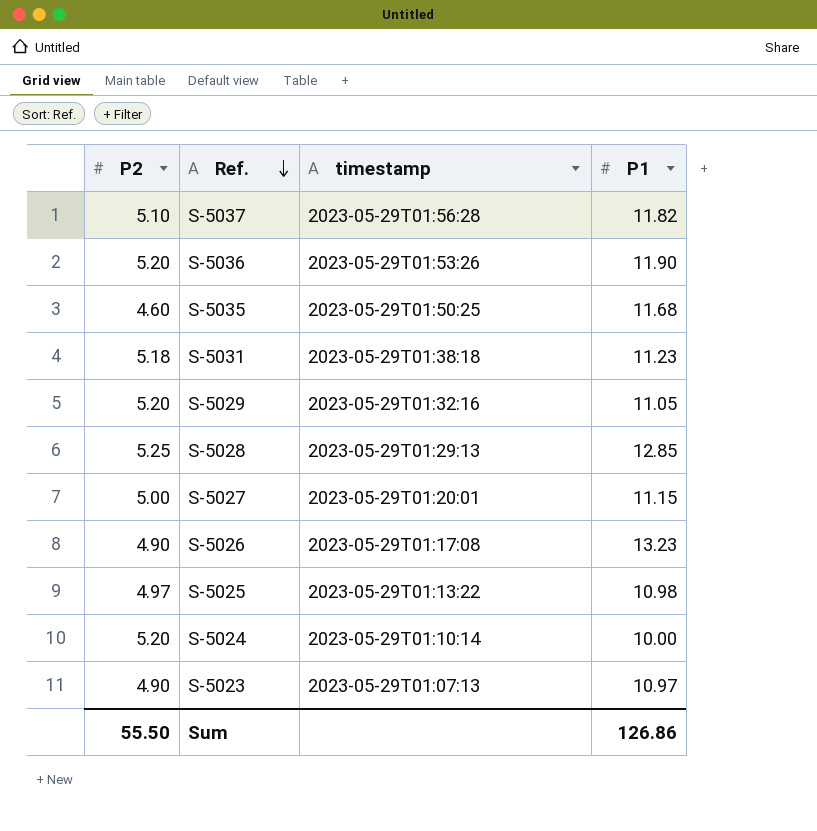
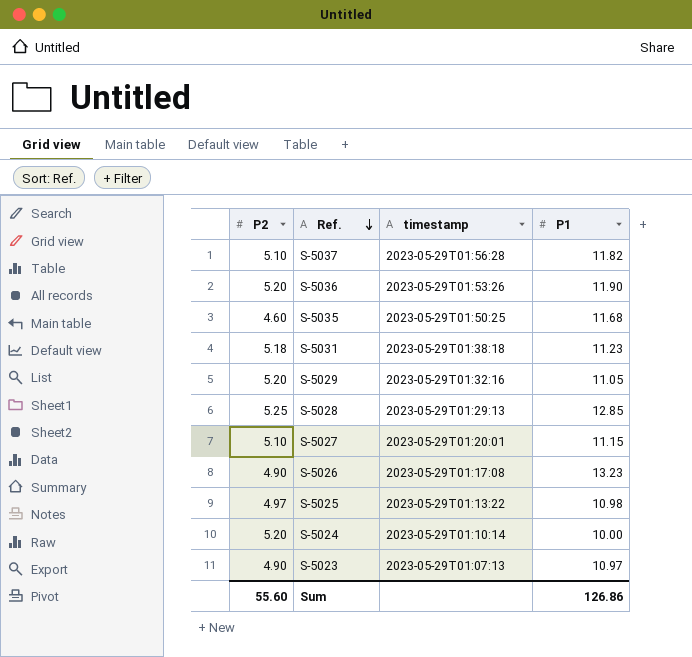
S-5027 | P2: 5.00 -> 5.10
Sum | P2: 55.50 -> 55.60

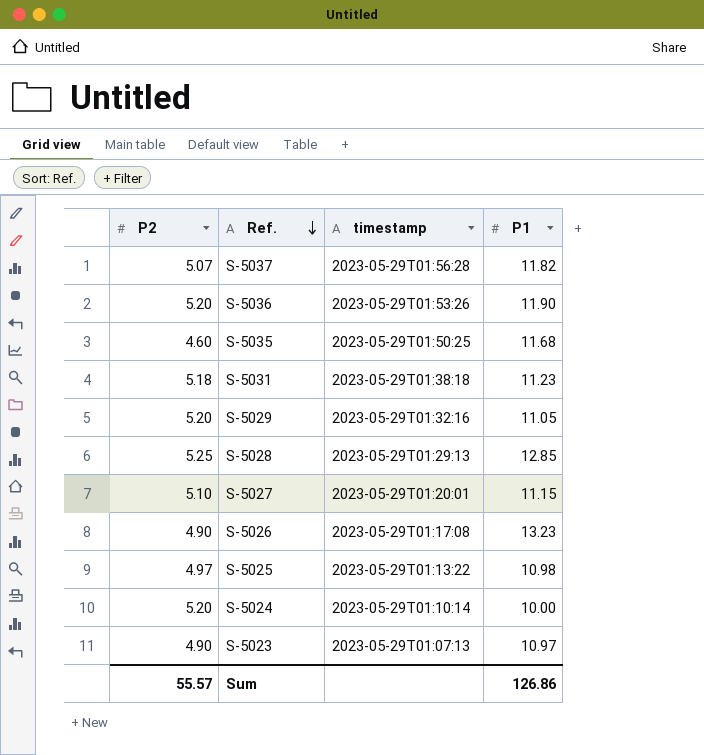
S-5037 | P2: 5.10 -> 5.07
Sum | P2: 55.60 -> 55.57

